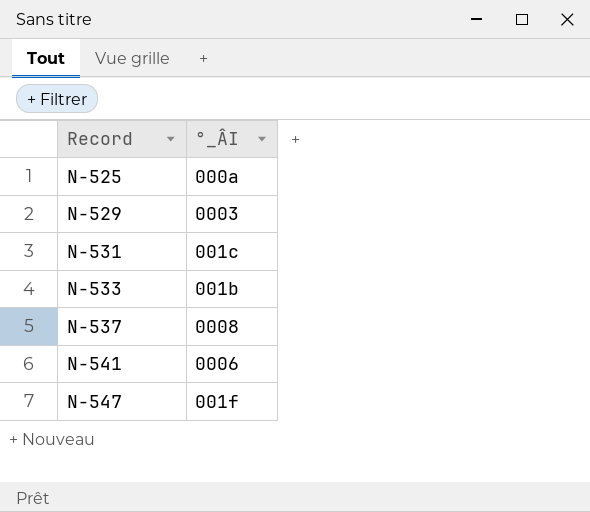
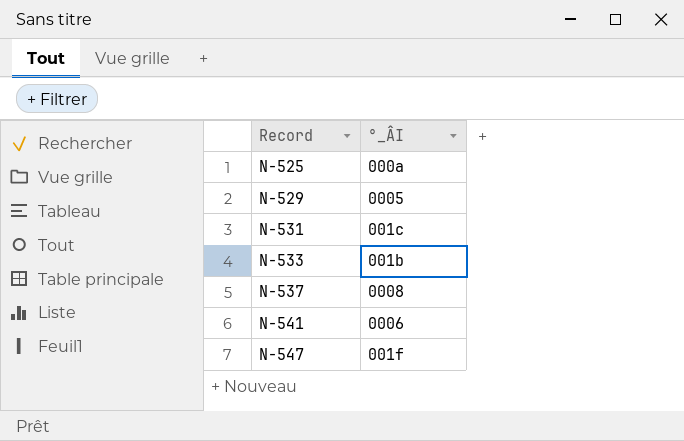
N-529 | °_ÂI: 0003 -> 0005

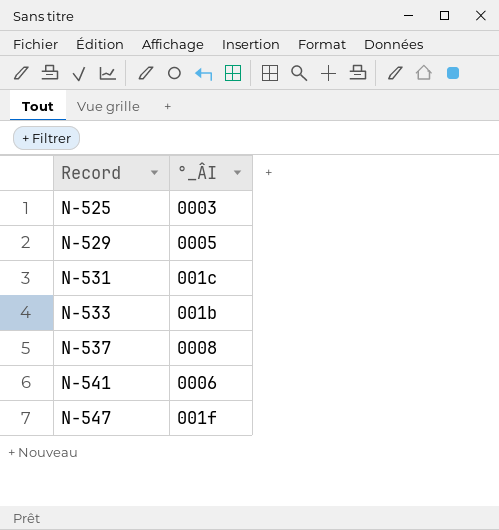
N-525 | °_ÂI: 000a -> 0003

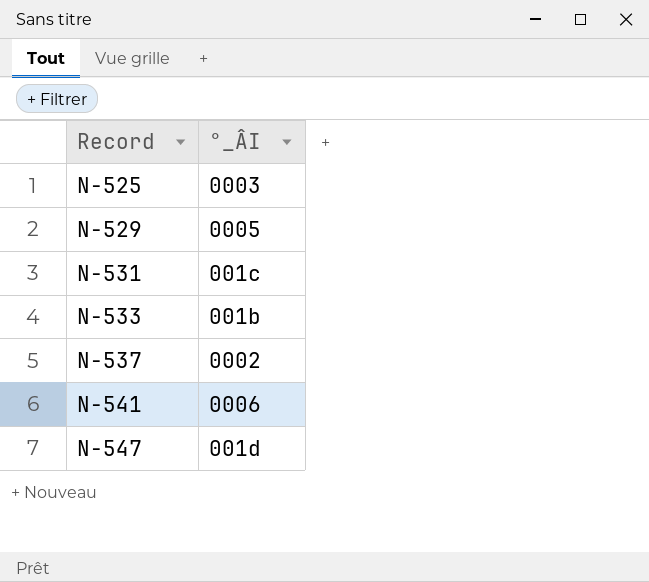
N-537 | °_ÂI: 0008 -> 0002
N-547 | °_ÂI: 001f -> 001d

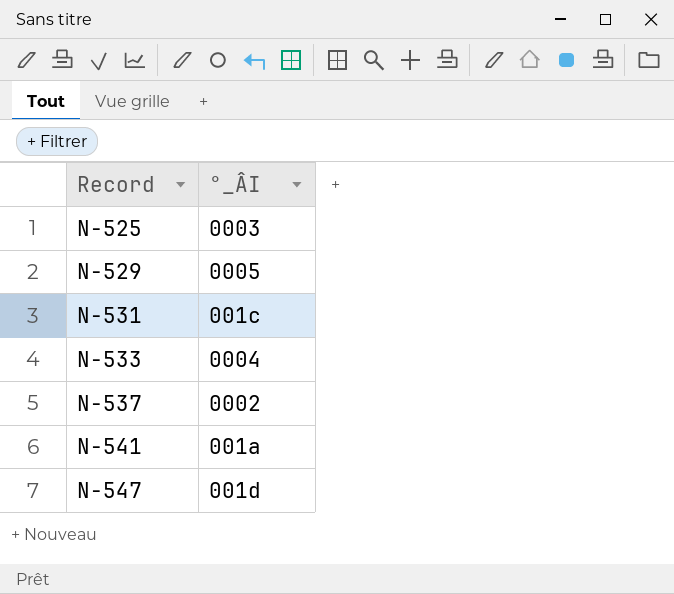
N-533 | °_ÂI: 001b -> 0004
N-541 | °_ÂI: 0006 -> 001a

